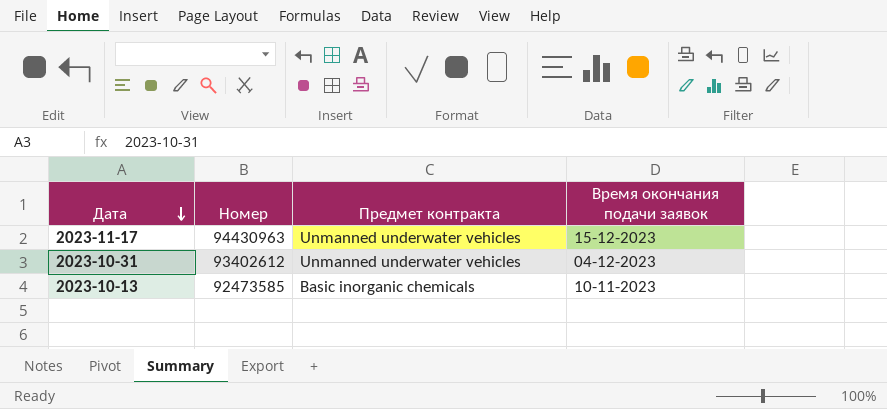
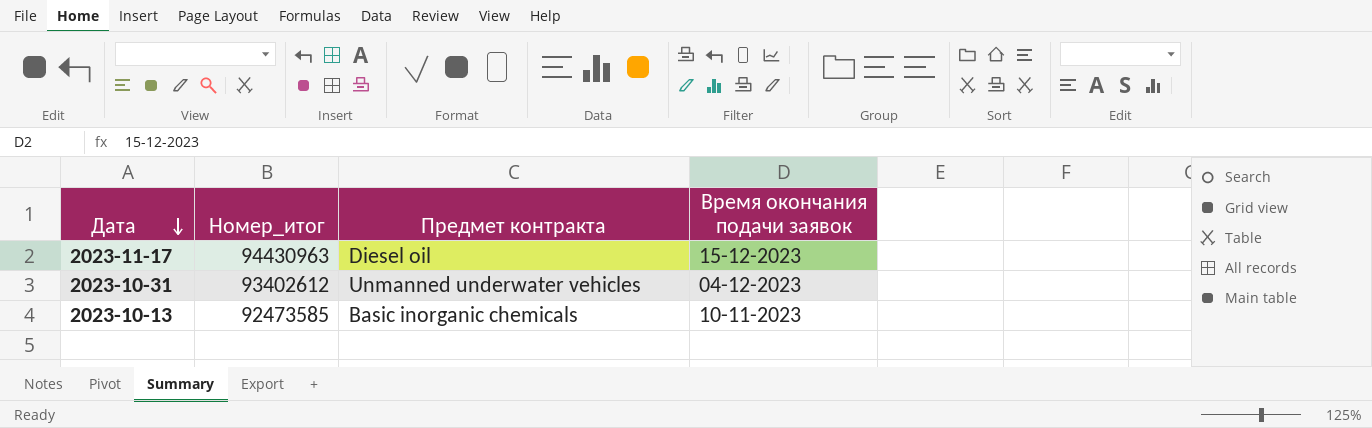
column name: Номер -> Номер_итог
2023-11-17 | Предмет контракта: Unmanned underwater vehicles -> Diesel oil

